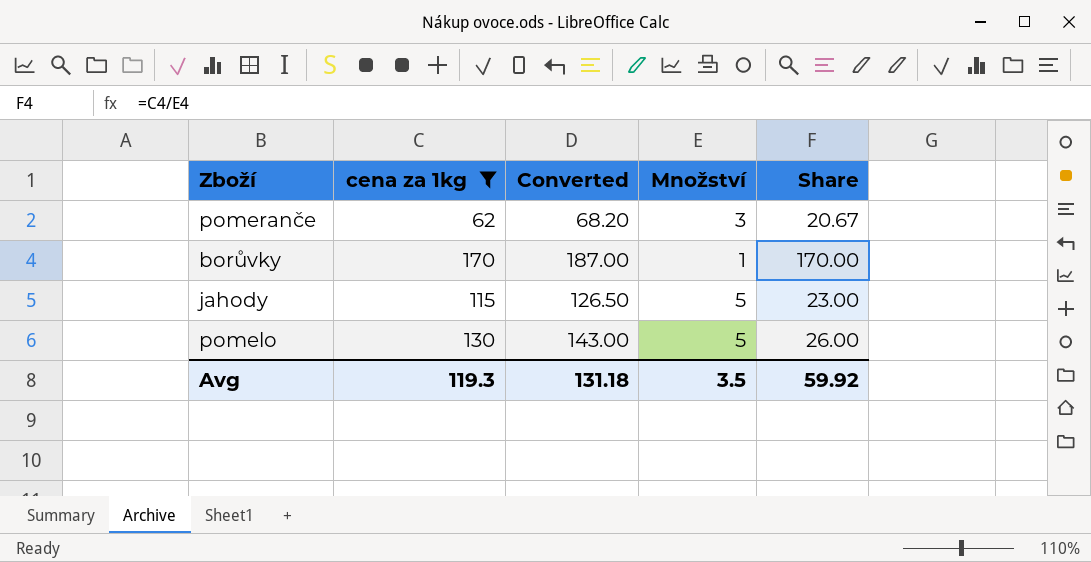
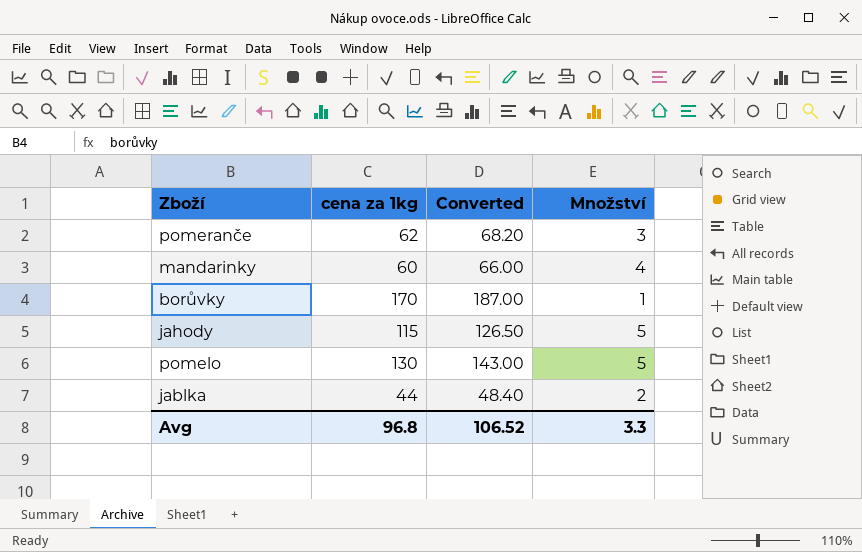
filter: cena za 1kg >= 62 -> none
column Share | formula: [cena za 1kg] / [Množství] -> none
Avg | cena za 1kg: 119.3 -> 96.8
Avg | Converted: 131.18 -> 106.52
Avg | Množství: 3.5 -> 3.3

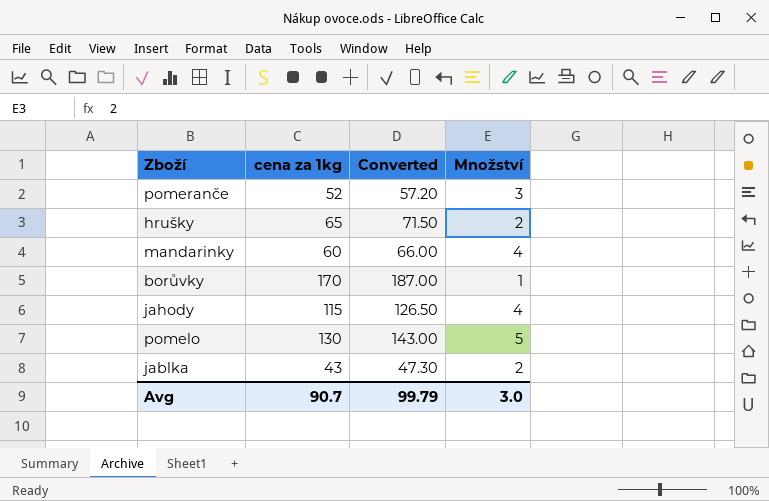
pomeranče | cena za 1kg: 62 -> 52
pomeranče | Converted: 68.20 -> 57.20
row hrušky: none -> 65 | 71.50 | 2
jahody | Množství: 5 -> 4
jablka | cena za 1kg: 44 -> 43
jablka | Converted: 48.40 -> 47.30
Avg | cena za 1kg: 96.8 -> 90.7
Avg | Converted: 106.52 -> 99.79
Avg | Množství: 3.3 -> 3.0

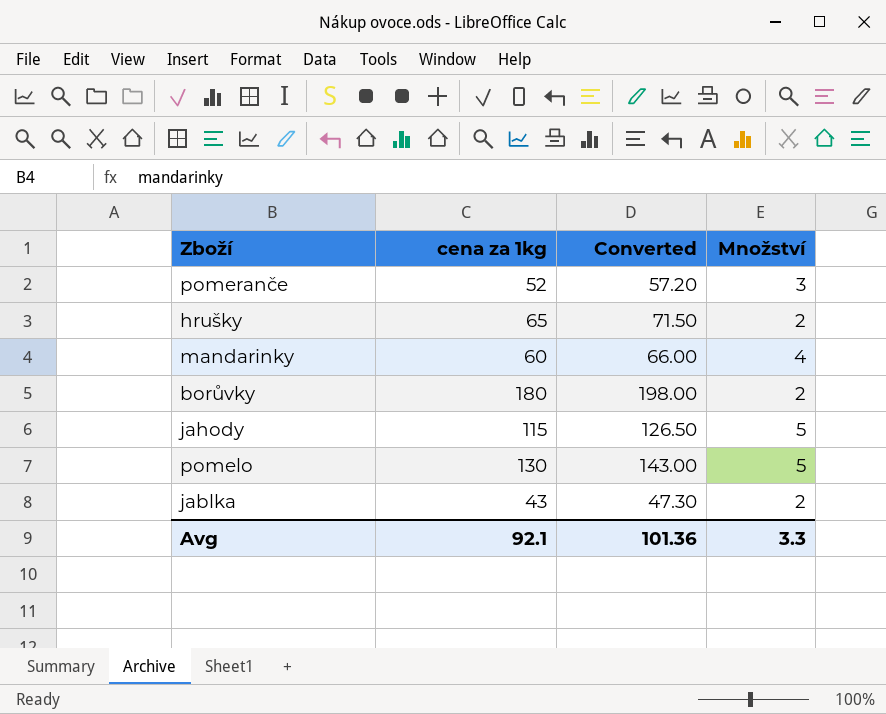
borůvky | cena za 1kg: 170 -> 180
borůvky | Converted: 187.00 -> 198.00
borůvky | Množství: 1 -> 2
jahody | Množství: 4 -> 5
Avg | cena za 1kg: 90.7 -> 92.1
Avg | Converted: 99.79 -> 101.36
Avg | Množství: 3.0 -> 3.3

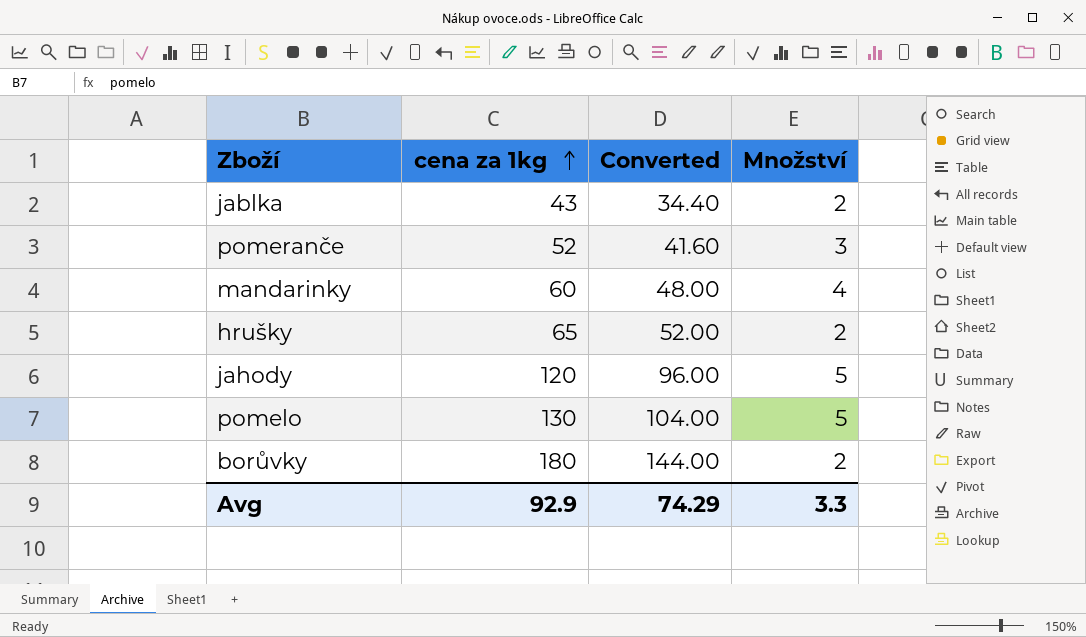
row order: none -> cena za 1kg ascending
column Converted | formula: [cena za 1kg] * 1.1 -> [cena za 1kg] * 0.8
jahody | cena za 1kg: 115 -> 120
Avg | cena za 1kg: 92.1 -> 92.9
Avg | Converted: 101.36 -> 74.29

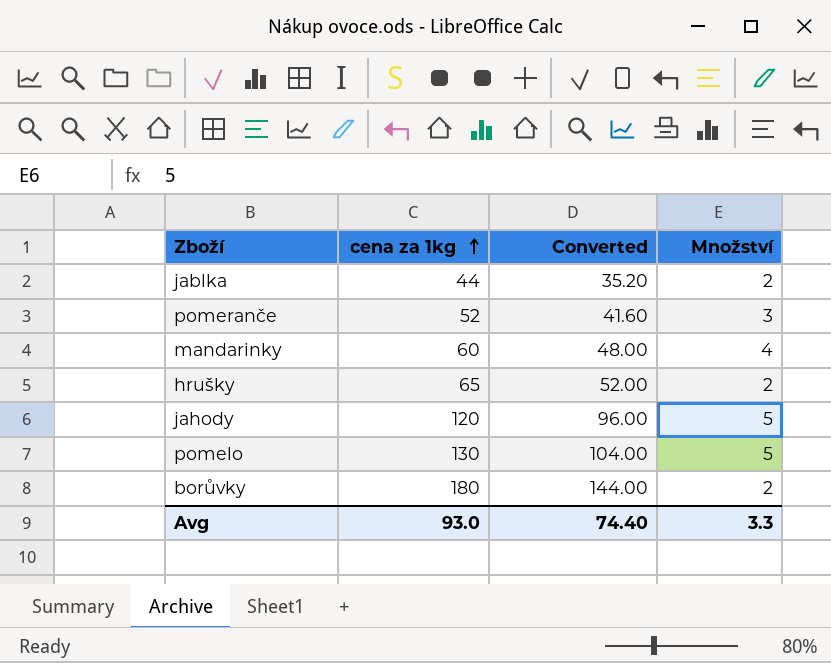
jablka | cena za 1kg: 43 -> 44
jablka | Converted: 34.40 -> 35.20
Avg | cena za 1kg: 92.9 -> 93.0
Avg | Converted: 74.29 -> 74.40

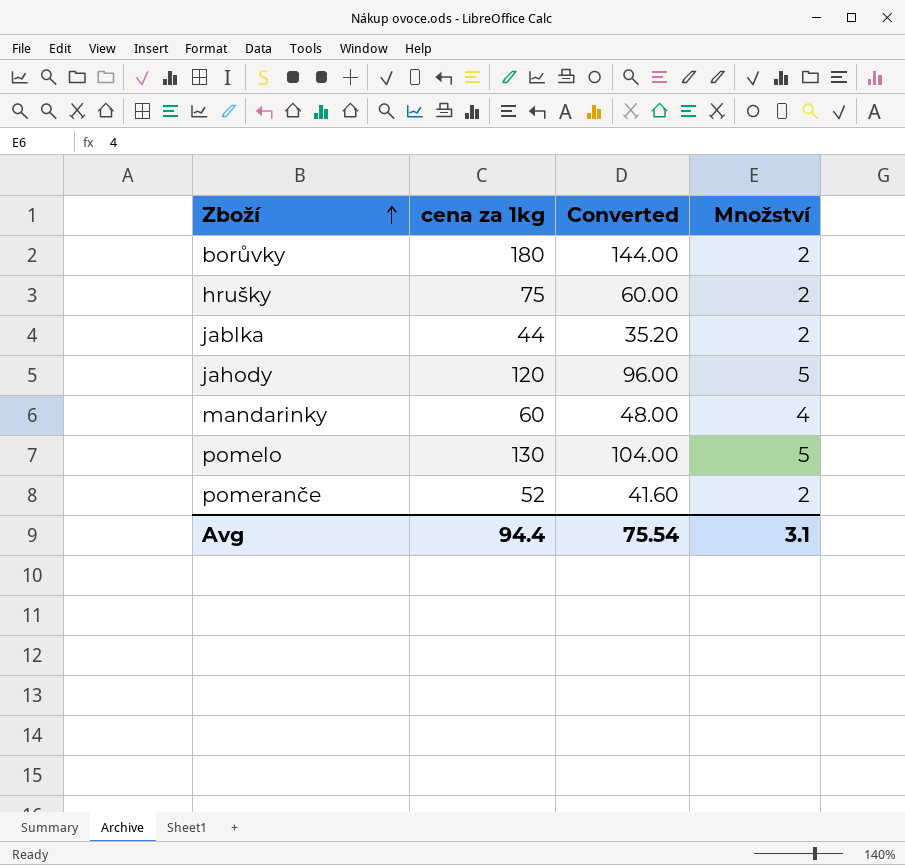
row order: cena za 1kg ascending -> Zboží ascending
hrušky | cena za 1kg: 65 -> 75
hrušky | Converted: 52.00 -> 60.00
pomeranče | Množství: 3 -> 2
Avg | cena za 1kg: 93.0 -> 94.4
Avg | Converted: 74.40 -> 75.54
Avg | Množství: 3.3 -> 3.1

